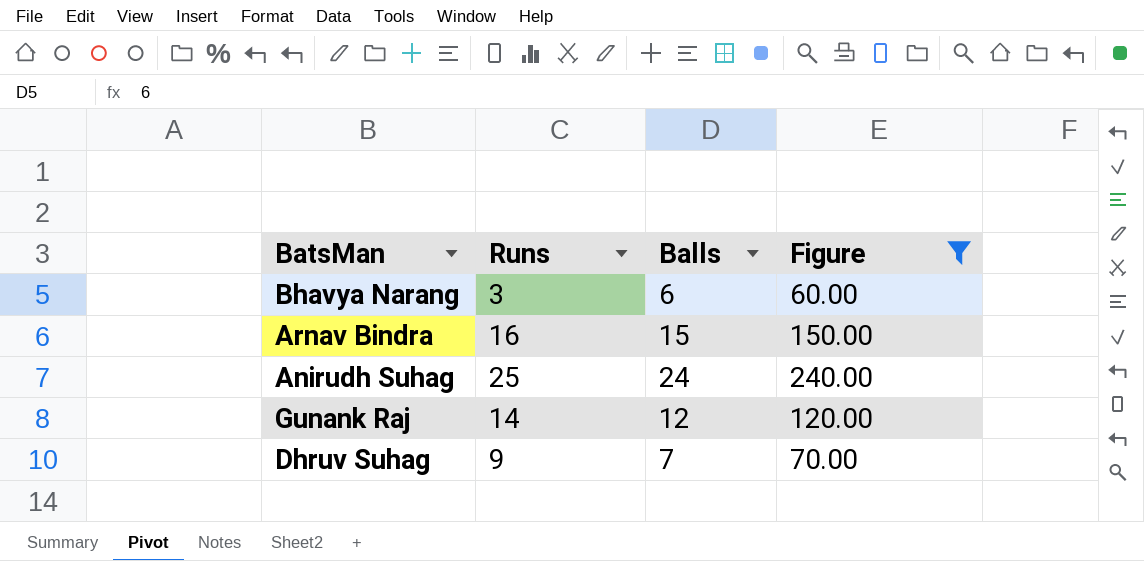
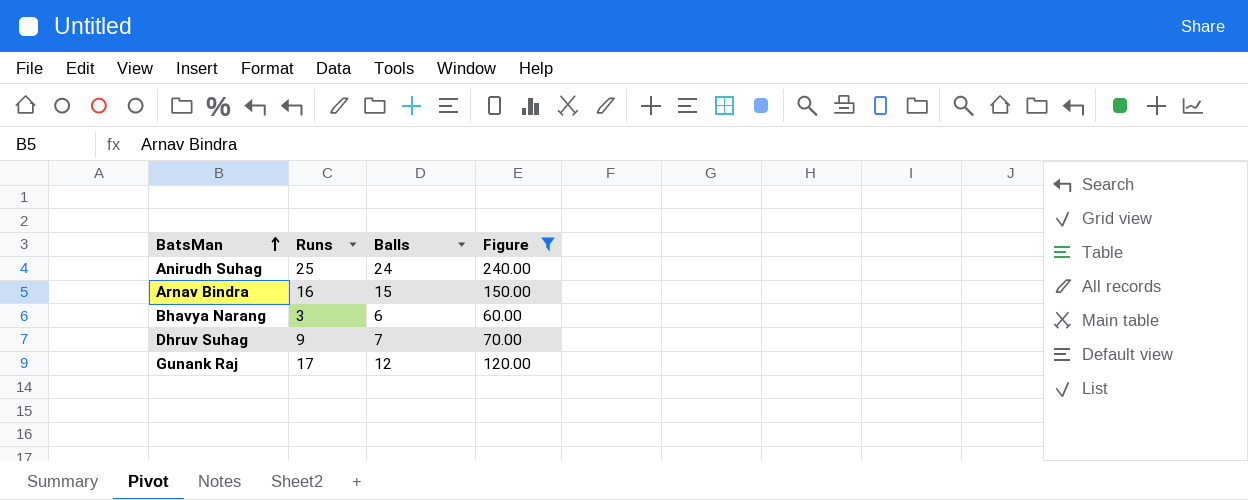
row order: none -> BatsMan ascending
Gunank Raj | Runs: 14 -> 17

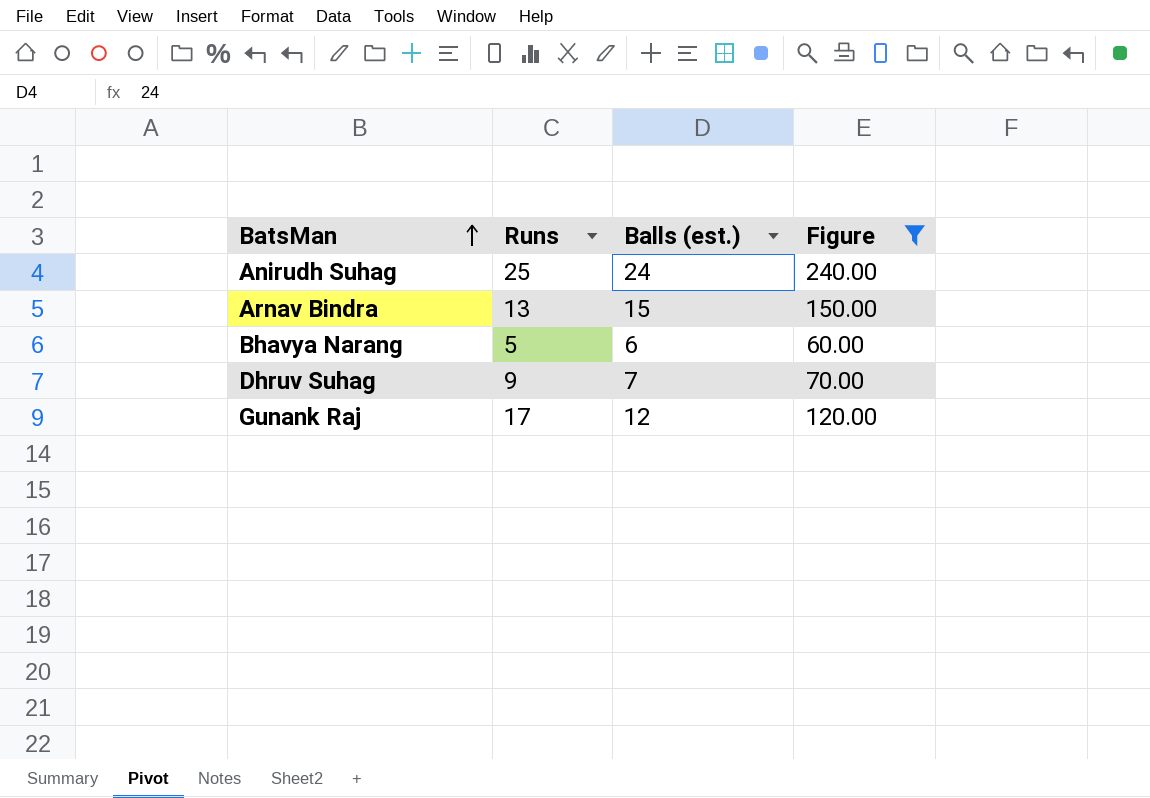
column name: Balls -> Balls (est.)
Arnav Bindra | Runs: 16 -> 13
Bhavya Narang | Runs: 3 -> 5

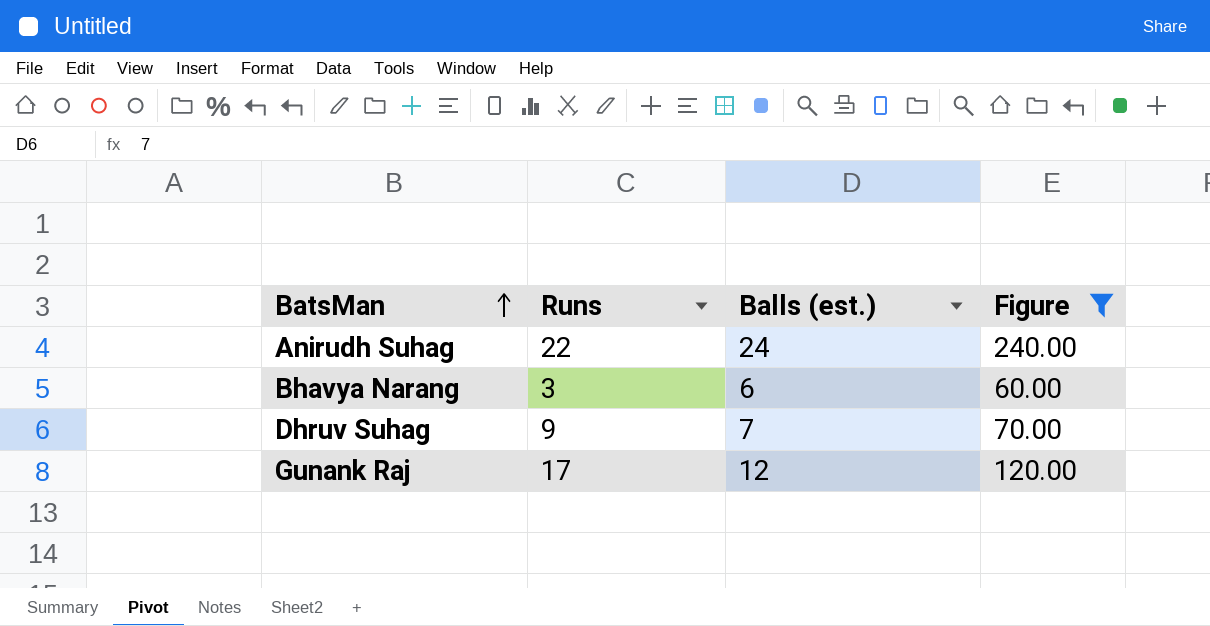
row Arnav Bindra: 13 | 15 | 150.00 -> none
Anirudh Suhag | Runs: 25 -> 22
Bhavya Narang | Runs: 5 -> 3

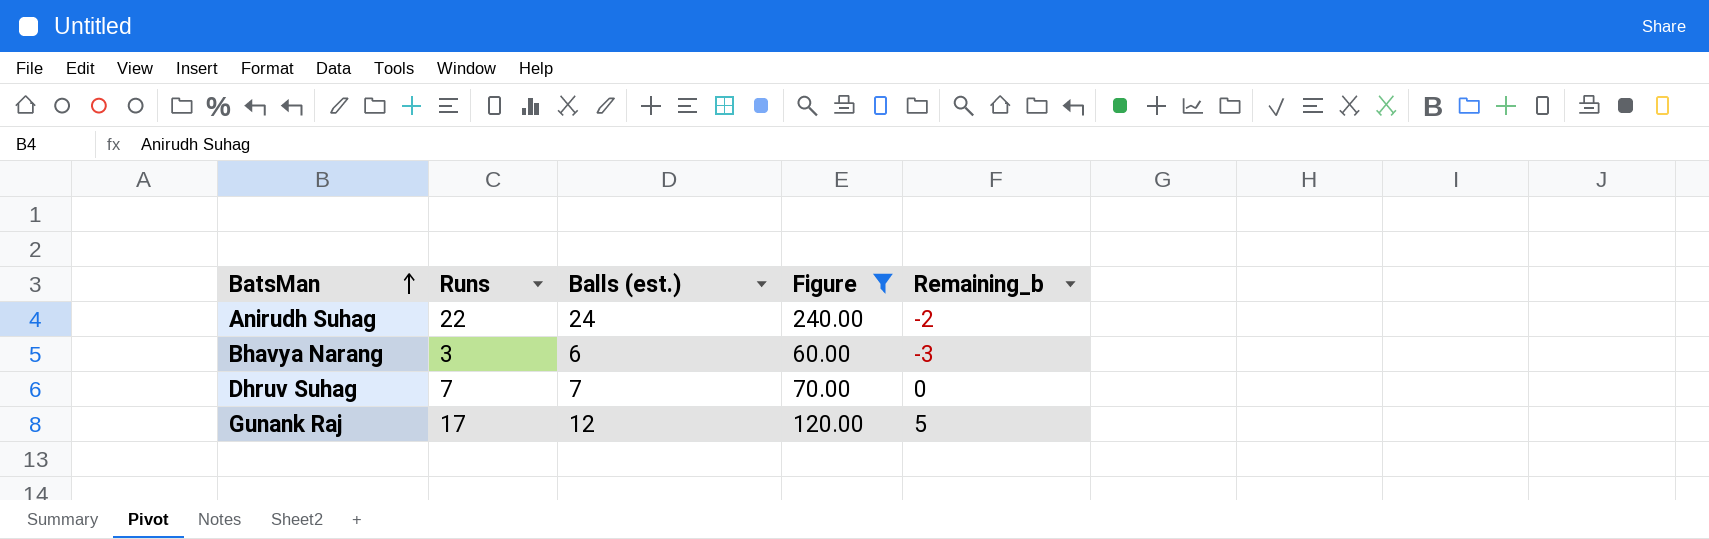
column Remaining_b | formula: none -> [Runs] - [Balls (est.)]
Dhruv Suhag | Runs: 9 -> 7

